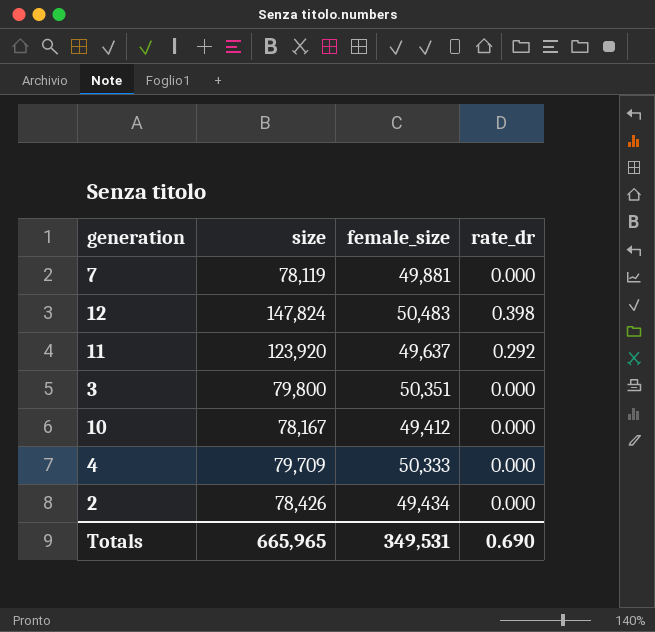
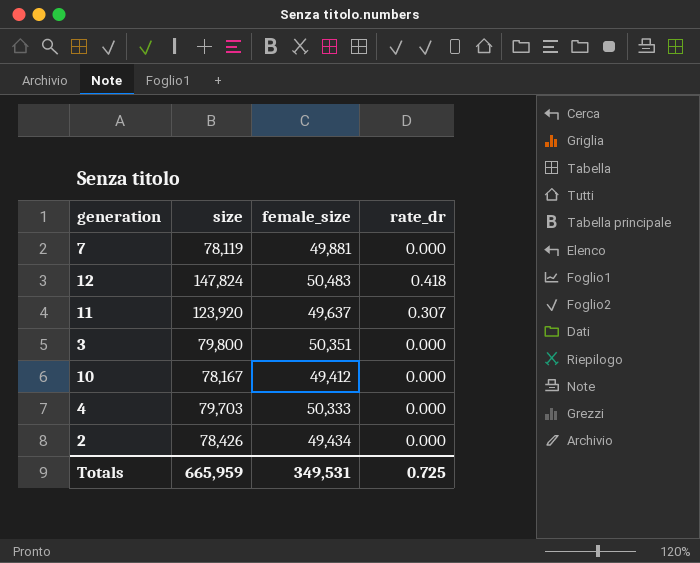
12 | rate_dr: 0.398 -> 0.418
11 | rate_dr: 0.292 -> 0.307
4 | size: 79,709 -> 79,703
Totals | size: 665,965 -> 665,959
Totals | rate_dr: 0.690 -> 0.725

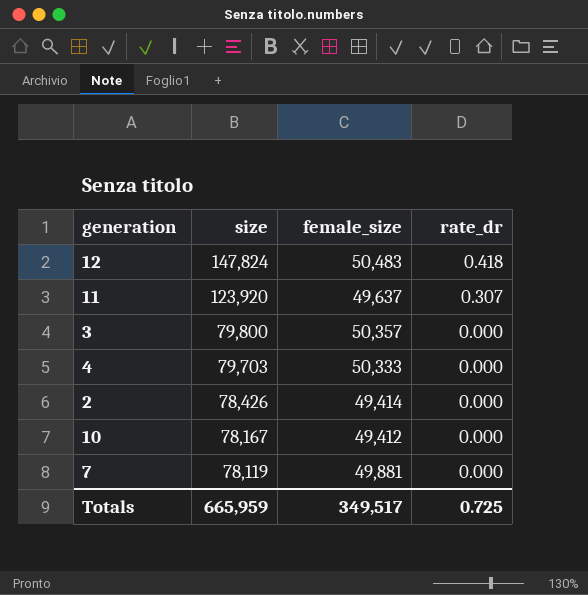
row order: none -> size descending
3 | female_size: 50,351 -> 50,357
2 | female_size: 49,434 -> 49,414
Totals | female_size: 349,531 -> 349,517

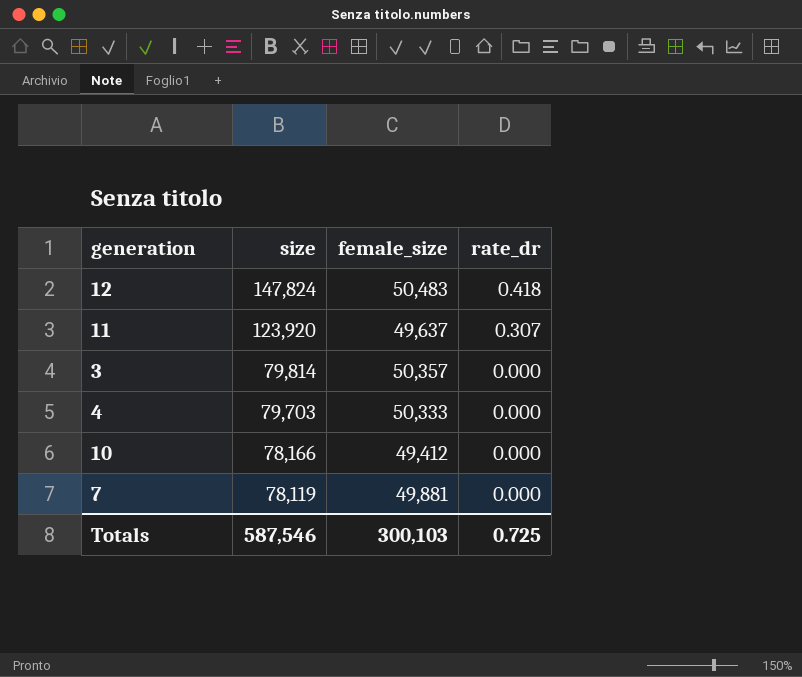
row 2: 78,426 | 49,414 | 0.000 -> none
3 | size: 79,800 -> 79,814
10 | size: 78,167 -> 78,166
Totals | size: 665,959 -> 587,546
Totals | female_size: 349,517 -> 300,103

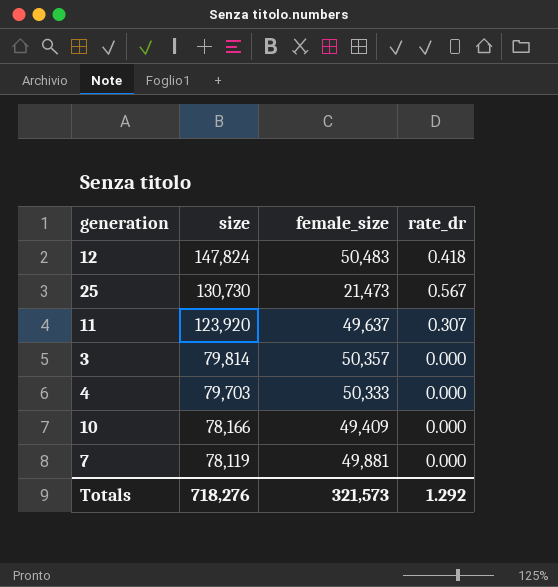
row 25: none -> 130,730 | 21,473 | 0.567
10 | female_size: 49,412 -> 49,409
Totals | size: 587,546 -> 718,276
Totals | female_size: 300,103 -> 321,573
Totals | rate_dr: 0.725 -> 1.292

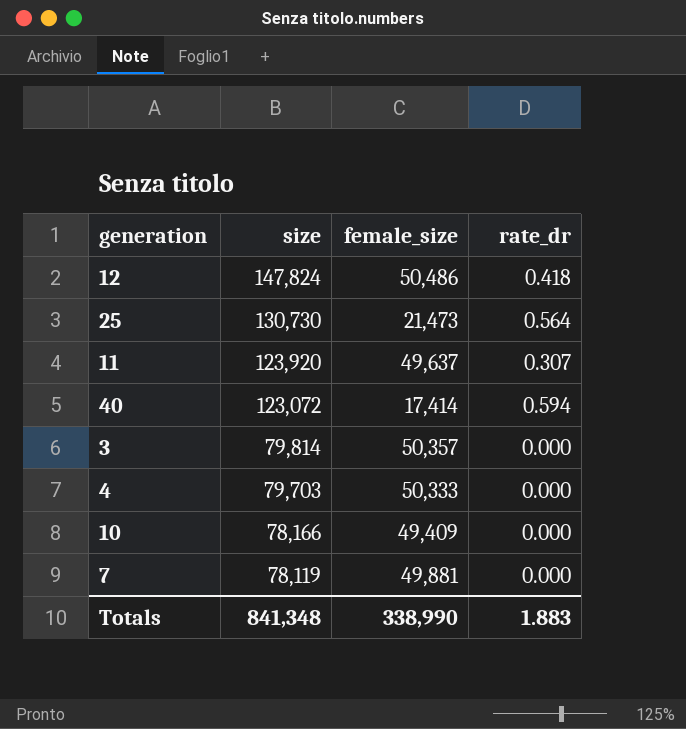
12 | female_size: 50,483 -> 50,486
25 | rate_dr: 0.567 -> 0.564
row 40: none -> 123,072 | 17,414 | 0.594
Totals | size: 718,276 -> 841,348
Totals | female_size: 321,573 -> 338,990
Totals | rate_dr: 1.292 -> 1.883

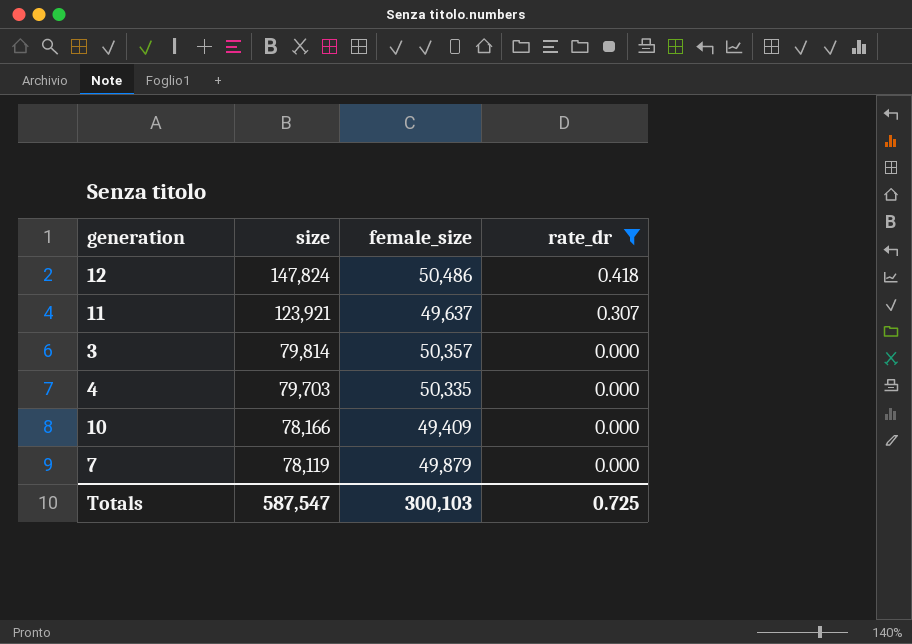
filter: none -> rate_dr <= 0.418
11 | size: 123,920 -> 123,921
4 | female_size: 50,333 -> 50,335
7 | female_size: 49,881 -> 49,879
Totals | size: 841,348 -> 587,547
Totals | female_size: 338,990 -> 300,103
Totals | rate_dr: 1.883 -> 0.725

